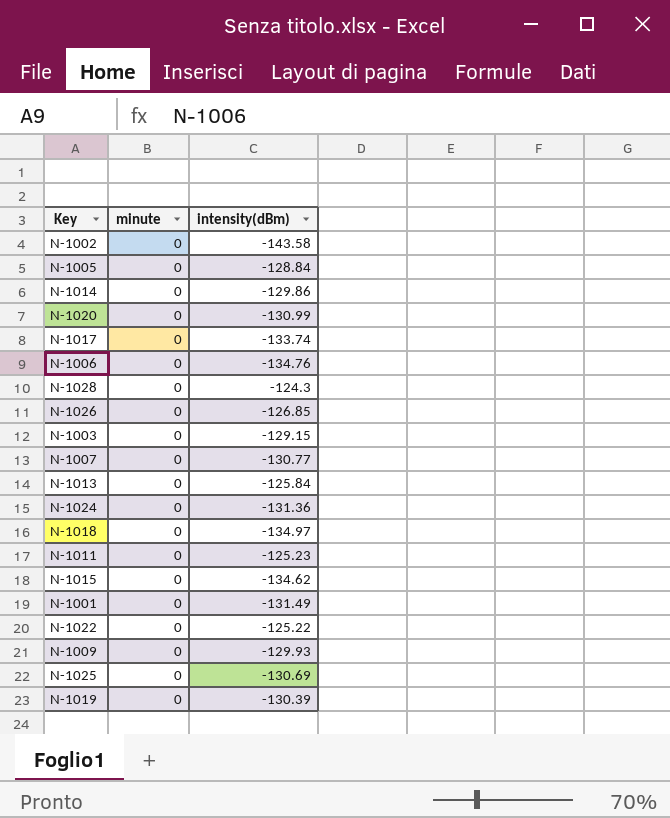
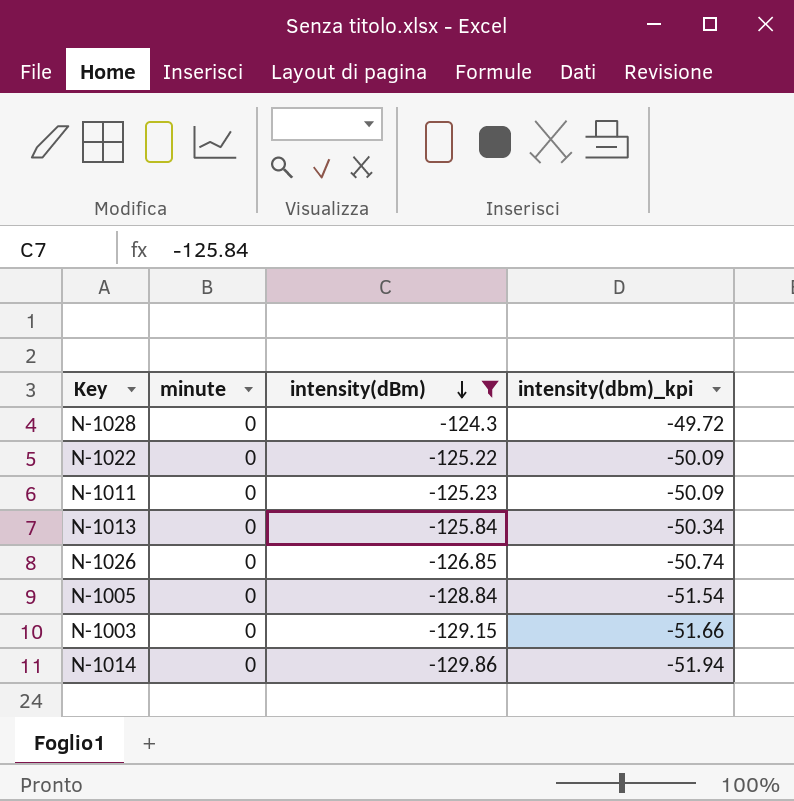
filter: none -> intensity(dBm) >= -129.86
row order: none -> intensity(dBm) descending
column intensity(dbm)_kpi | formula: none -> [intensity(dBm)] * 0.4

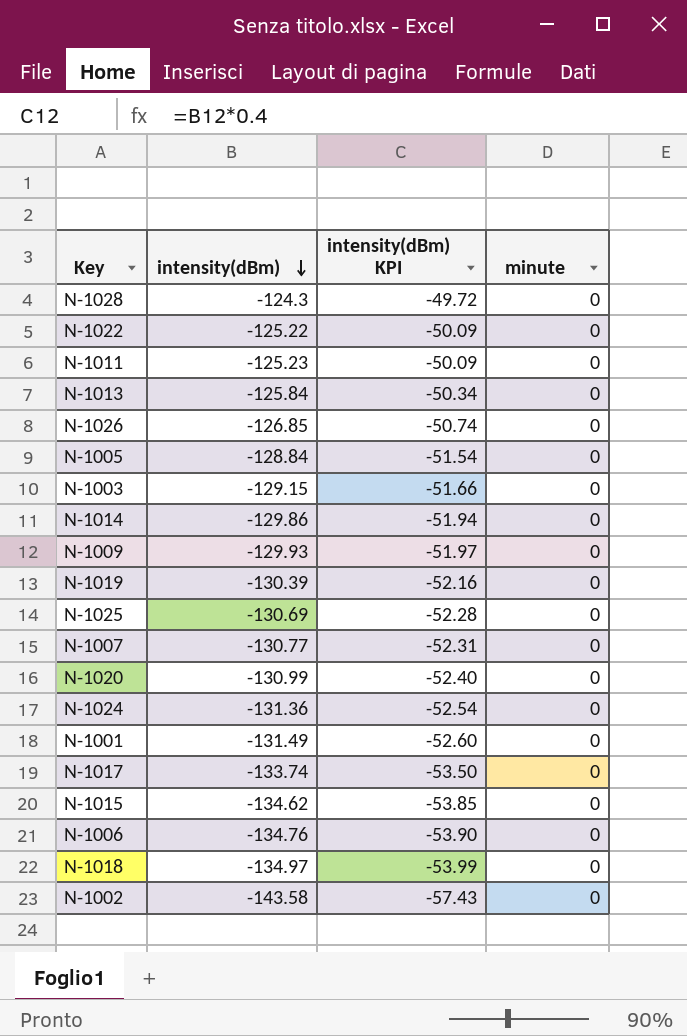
filter: intensity(dBm) >= -129.86 -> none
column name: intensity(dbm)_kpi -> intensity(dBm) KPI
column minute | position: 2 -> 4

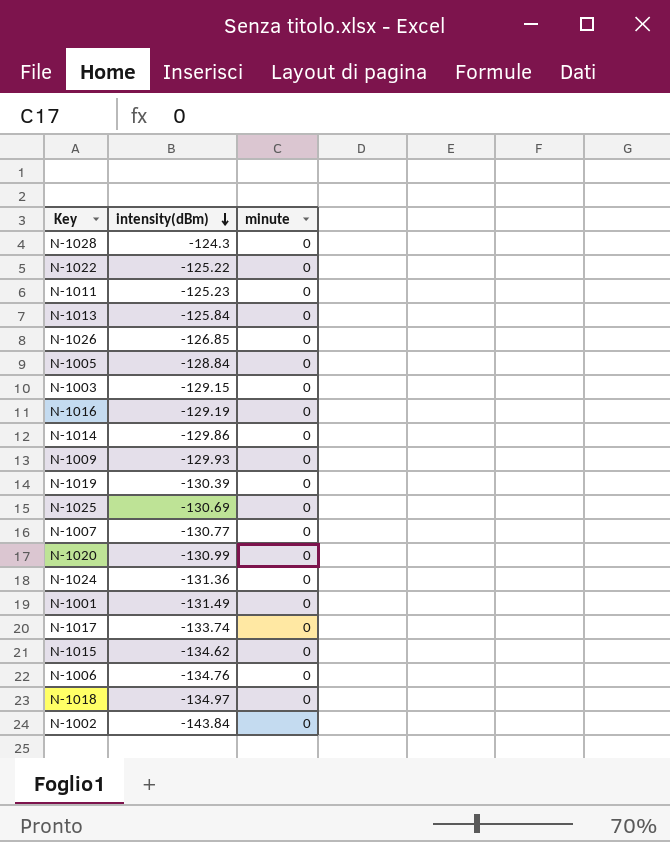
column intensity(dBm) KPI | formula: [intensity(dBm)] * 0.4 -> none
row N-1016: none -> -129.19 | 0
N-1002 | intensity(dBm): -143.58 -> -143.84

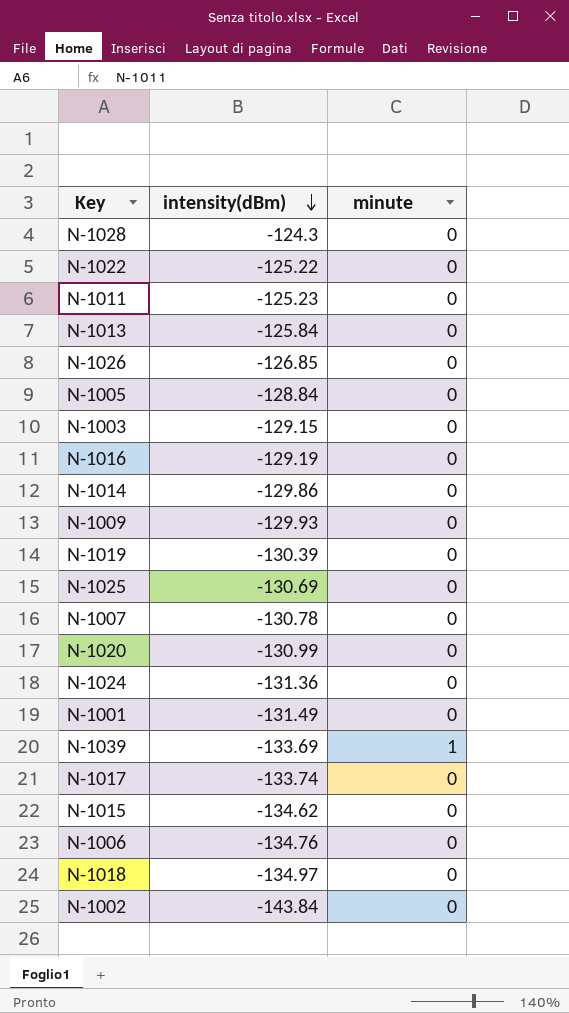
N-1007 | intensity(dBm): -130.77 -> -130.78
row N-1039: none -> -133.69 | 1

